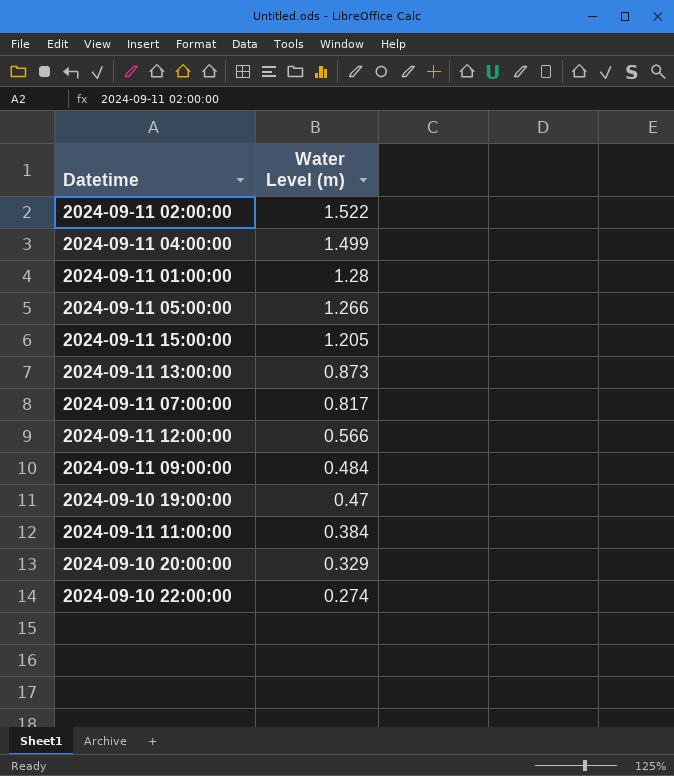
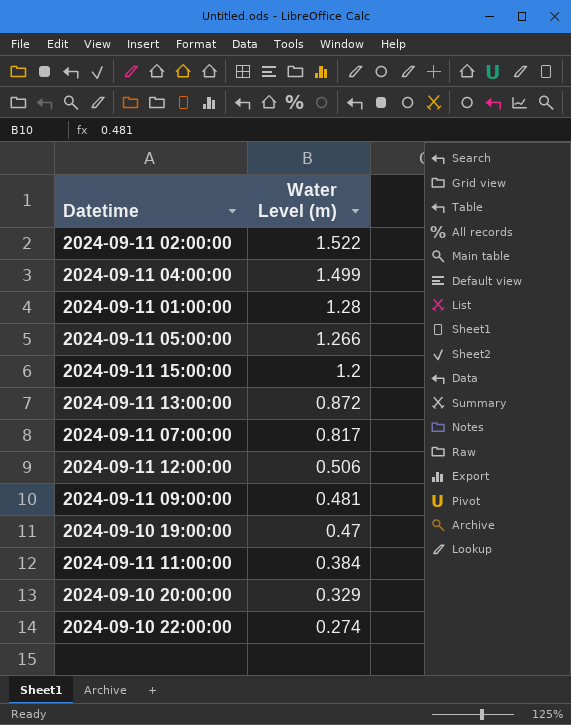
2024-09-11 15:00:00 | Water Level (m): 1.205 -> 1.2
2024-09-11 13:00:00 | Water Level (m): 0.873 -> 0.872
2024-09-11 12:00:00 | Water Level (m): 0.566 -> 0.506
2024-09-11 09:00:00 | Water Level (m): 0.484 -> 0.481

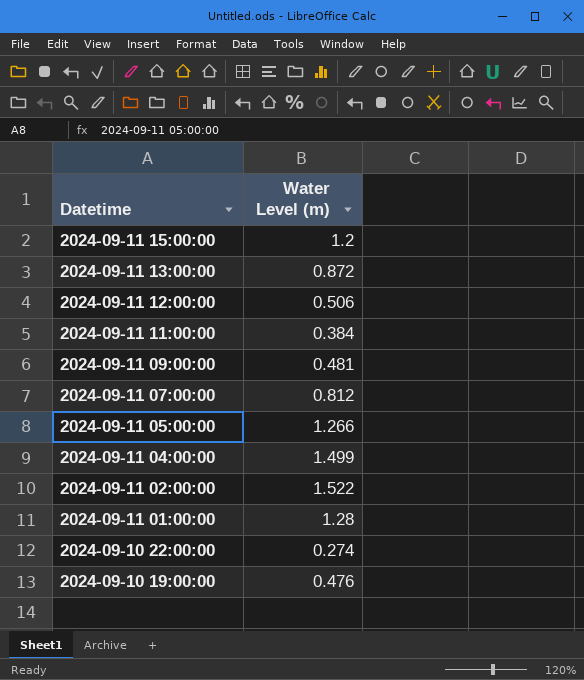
row order: Water Level (m) descending -> Datetime descending
row 2024-09-10 20:00:00: 0.329 -> none
2024-09-11 07:00:00 | Water Level (m): 0.817 -> 0.812
2024-09-10 19:00:00 | Water Level (m): 0.47 -> 0.476

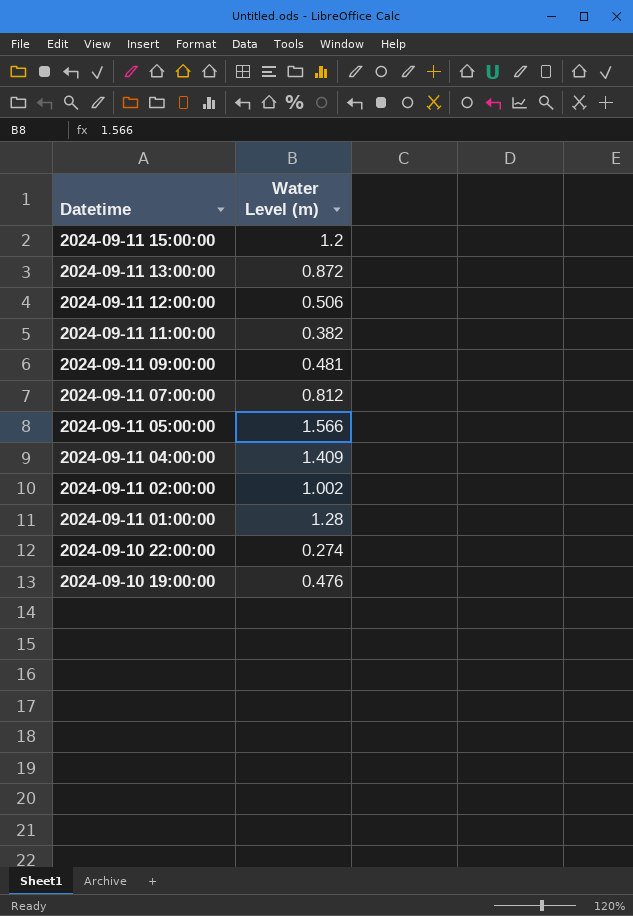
2024-09-11 11:00:00 | Water Level (m): 0.384 -> 0.382
2024-09-11 05:00:00 | Water Level (m): 1.266 -> 1.566
2024-09-11 04:00:00 | Water Level (m): 1.499 -> 1.409
2024-09-11 02:00:00 | Water Level (m): 1.522 -> 1.002

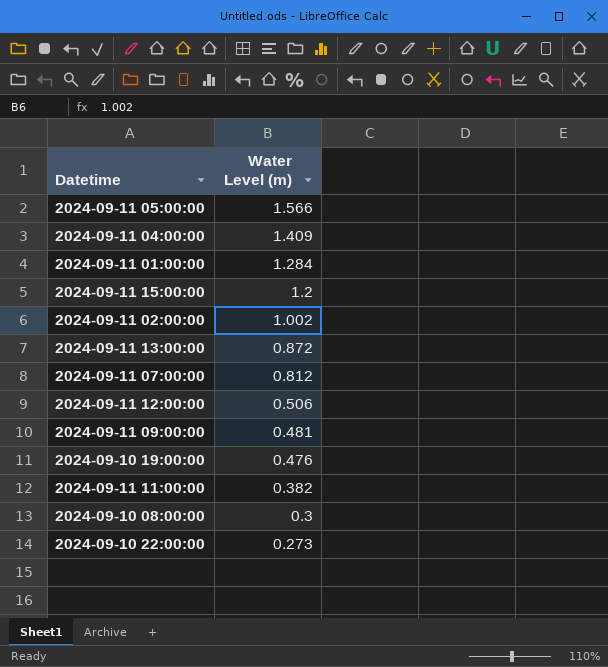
row order: Datetime descending -> Water Level (m) descending
2024-09-11 01:00:00 | Water Level (m): 1.28 -> 1.284
row 2024-09-10 08:00:00: none -> 0.3
2024-09-10 22:00:00 | Water Level (m): 0.274 -> 0.273

